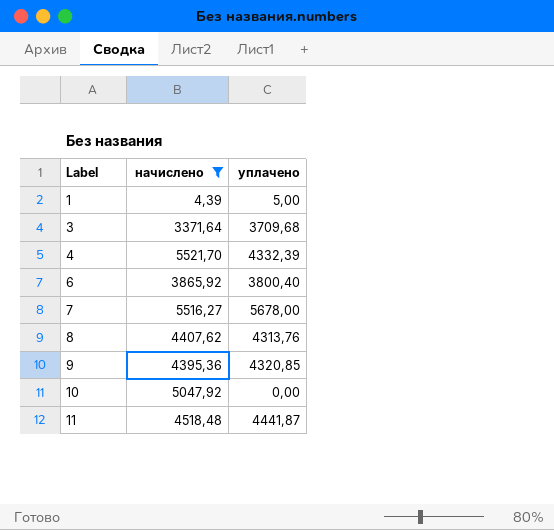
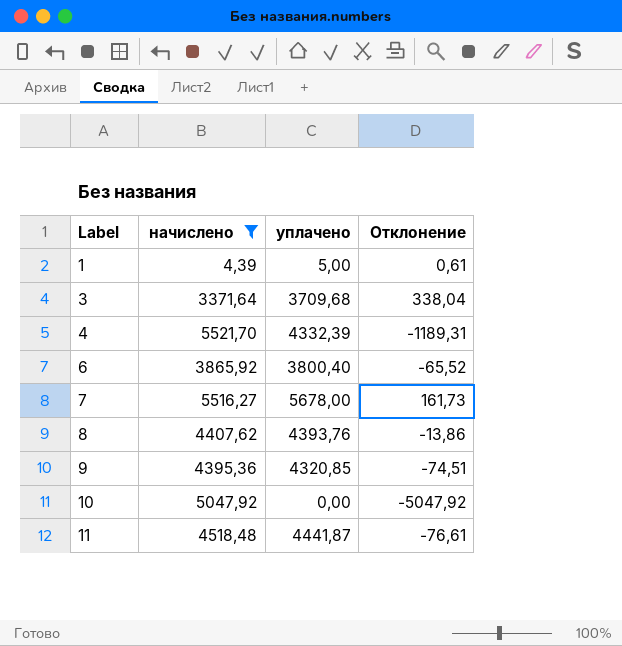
column Отклонение | formula: none -> [уплачено] - [начислено]
8 | уплачено: 4313,76 -> 4393,76

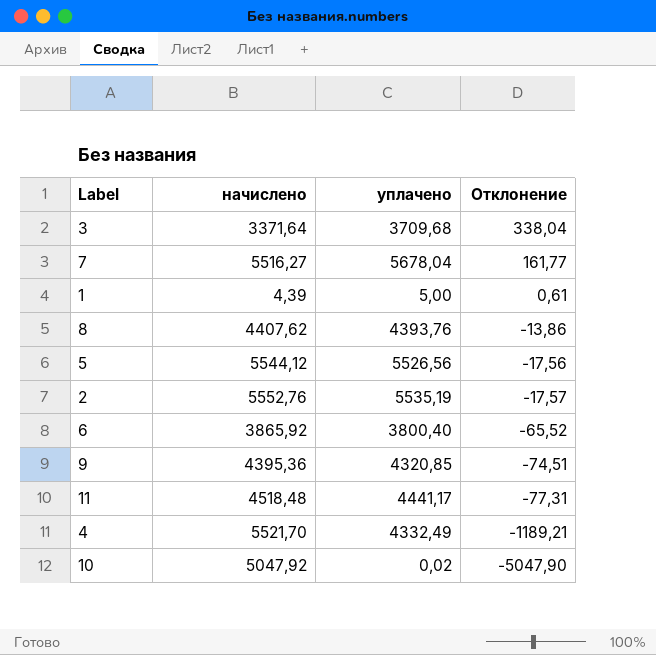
filter: начислено <= 5521,70 -> none
row order: Label ascending -> Отклонение descending
7 | уплачено: 5678,00 -> 5678,04
7 | Отклонение: 161,73 -> 161,77
11 | уплачено: 4441,87 -> 4441,17
11 | Отклонение: -76,61 -> -77,31
4 | уплачено: 4332,39 -> 4332,49
4 | Отклонение: -1189,31 -> -1189,21
10 | уплачено: 0,00 -> 0,02
10 | Отклонение: -5047,92 -> -5047,90

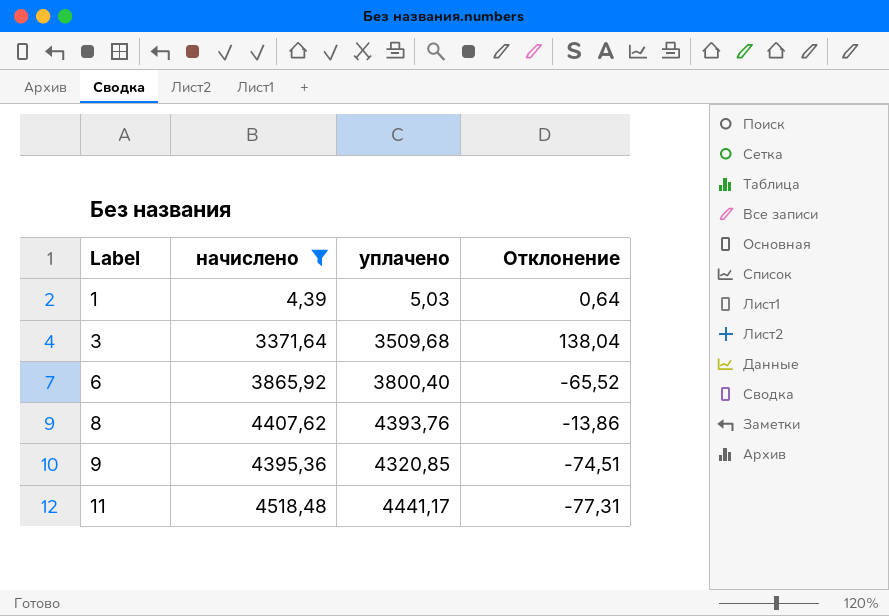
filter: none -> начислено <= 4518,48
row order: Отклонение descending -> Label ascending
1 | уплачено: 5,00 -> 5,03
1 | Отклонение: 0,61 -> 0,64
3 | уплачено: 3709,68 -> 3509,68
3 | Отклонение: 338,04 -> 138,04

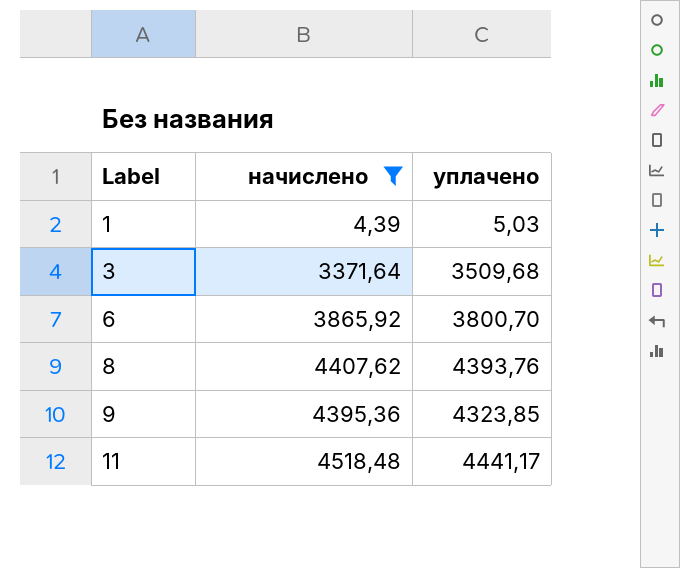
column Отклонение | formula: [уплачено] - [начислено] -> none
6 | уплачено: 3800,40 -> 3800,70
9 | уплачено: 4320,85 -> 4323,85

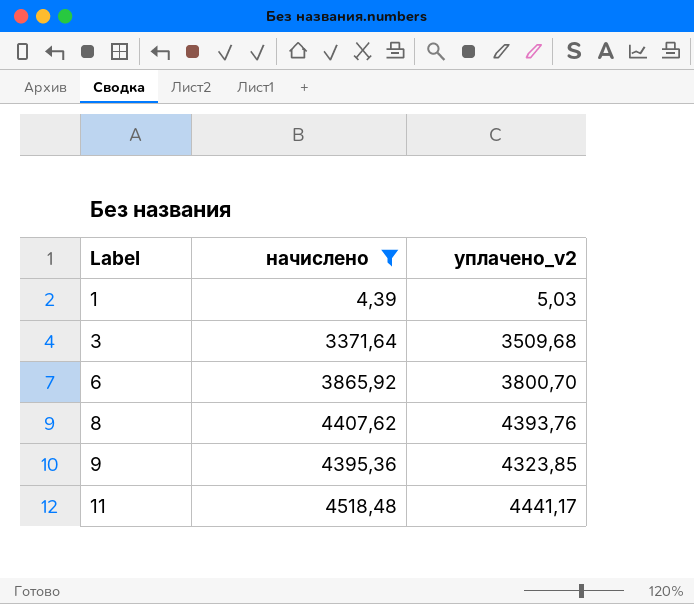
column name: уплачено -> уплачено_v2

